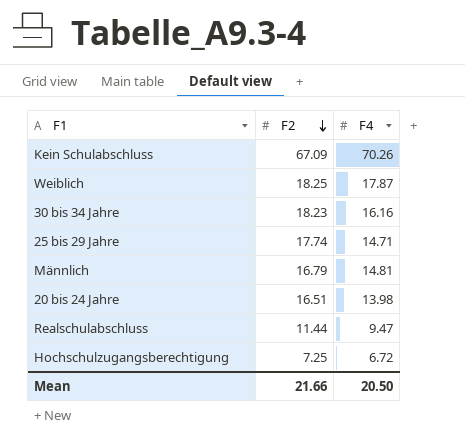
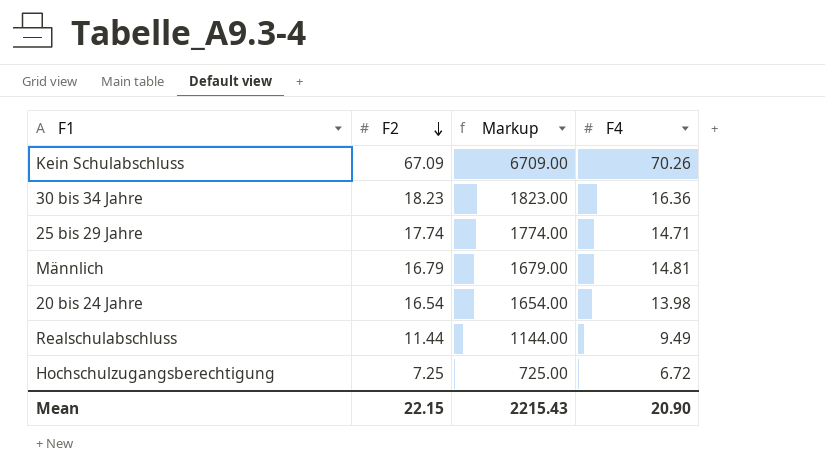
column Markup | formula: none -> [F2] * 100
row Weiblich: 18.25 | 17.87 -> none
30 bis 34 Jahre | F4: 16.16 -> 16.36
20 bis 24 Jahre | F2: 16.51 -> 16.54
Realschulabschluss | F4: 9.47 -> 9.49
Mean | F2: 21.66 -> 22.15
Mean | F4: 20.50 -> 20.90

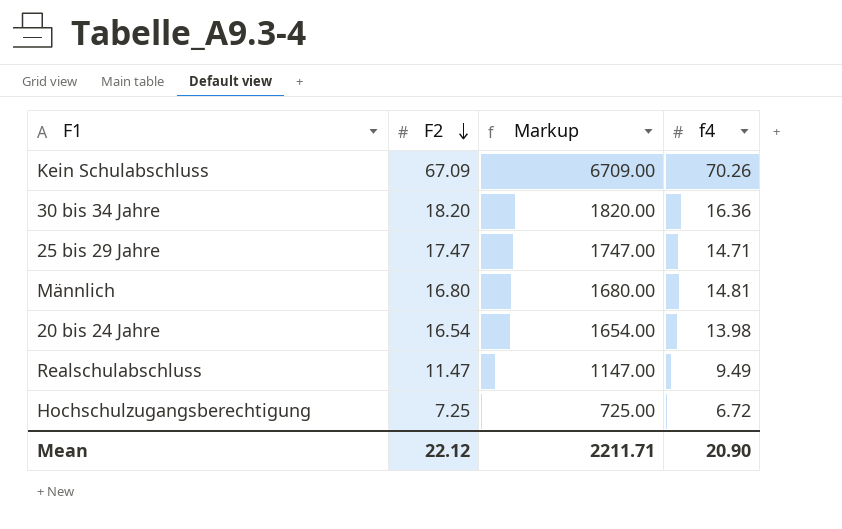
column name: F4 -> f4
30 bis 34 Jahre | F2: 18.23 -> 18.20
30 bis 34 Jahre | Markup: 1823.00 -> 1820.00
25 bis 29 Jahre | F2: 17.74 -> 17.47
25 bis 29 Jahre | Markup: 1774.00 -> 1747.00
Männlich | F2: 16.79 -> 16.80
Männlich | Markup: 1679.00 -> 1680.00
Realschulabschluss | F2: 11.44 -> 11.47
Realschulabschluss | Markup: 1144.00 -> 1147.00
Mean | F2: 22.15 -> 22.12
Mean | Markup: 2215.43 -> 2211.71

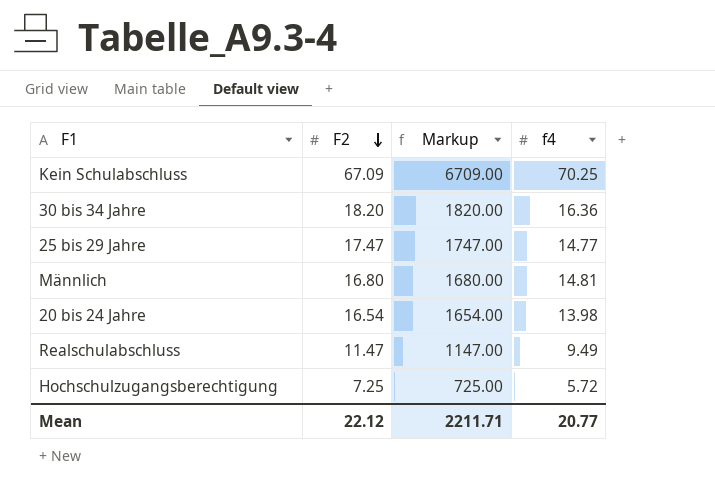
Kein Schulabschluss | f4: 70.26 -> 70.25
25 bis 29 Jahre | f4: 14.71 -> 14.77
Hochschulzugangsberechtigung | f4: 6.72 -> 5.72
Mean | f4: 20.90 -> 20.77

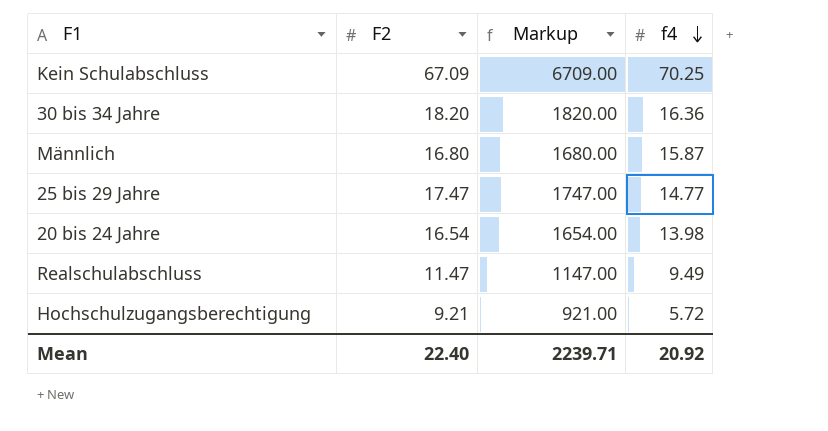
row order: F2 descending -> f4 descending
Männlich | f4: 14.81 -> 15.87
Hochschulzugangsberechtigung | F2: 7.25 -> 9.21
Hochschulzugangsberechtigung | Markup: 725.00 -> 921.00
Mean | F2: 22.12 -> 22.40
Mean | Markup: 2211.71 -> 2239.71
Mean | f4: 20.77 -> 20.92

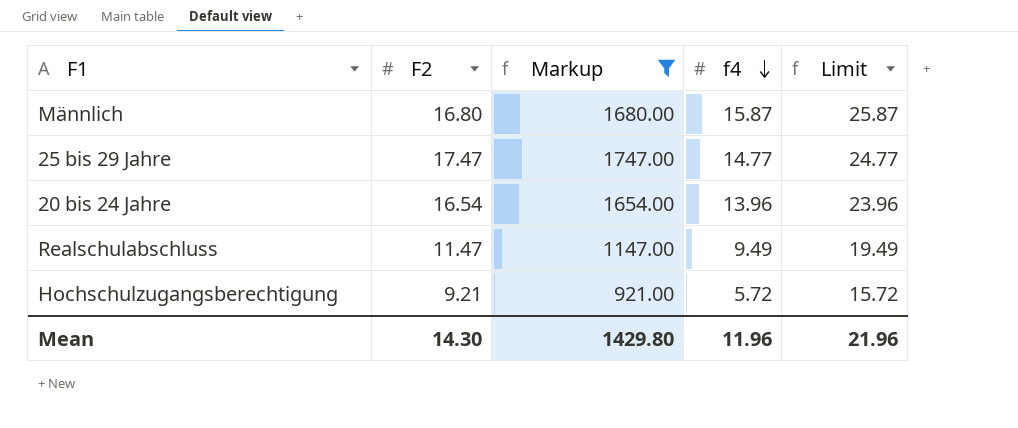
filter: none -> Markup <= 1747.00
column Limit | formula: none -> [f4] + 10
20 bis 24 Jahre | f4: 13.98 -> 13.96
Mean | F2: 22.40 -> 14.30
Mean | Markup: 2239.71 -> 1429.80
Mean | f4: 20.92 -> 11.96

